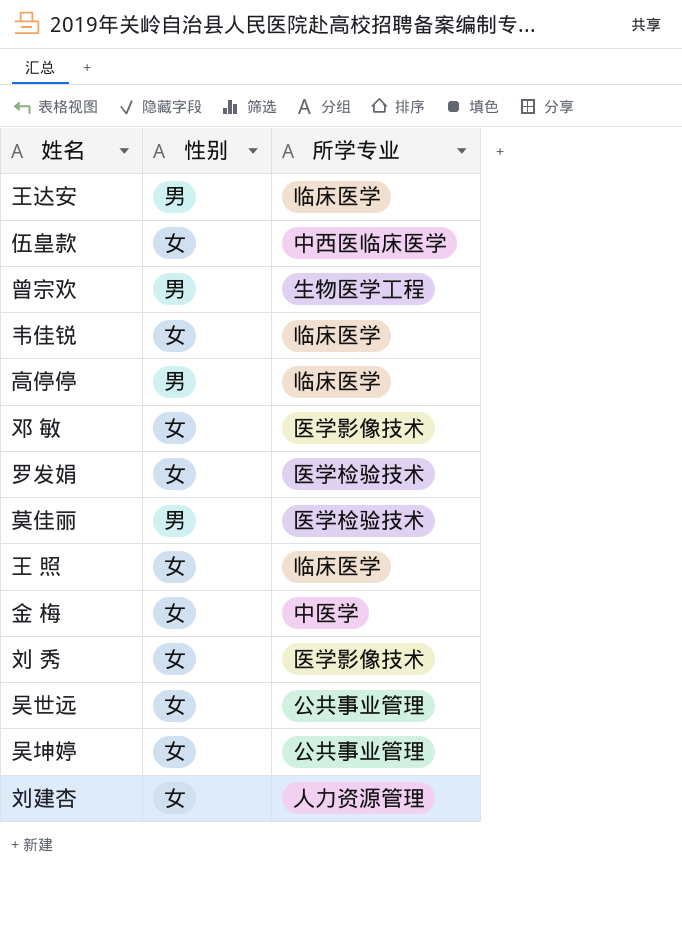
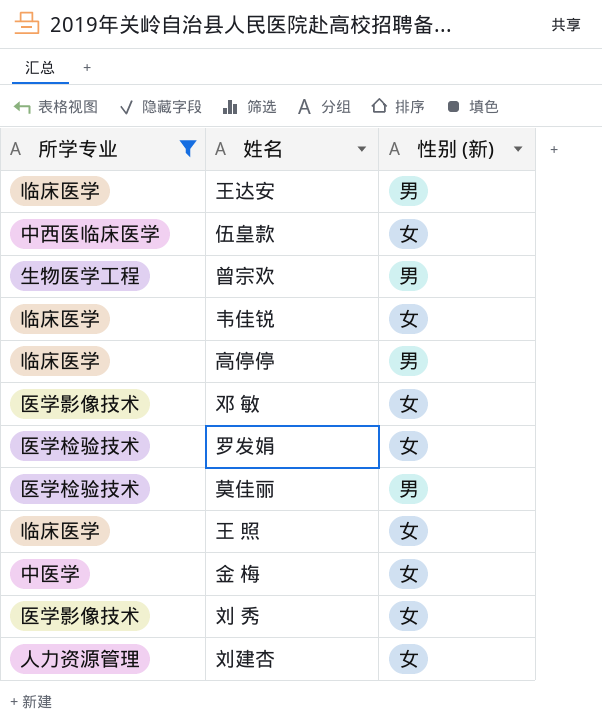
filter: none -> 所学专业 != 公共事业管理
column 所学专业 | position: 3 -> 1
column name: 性别 -> 性别 (新)

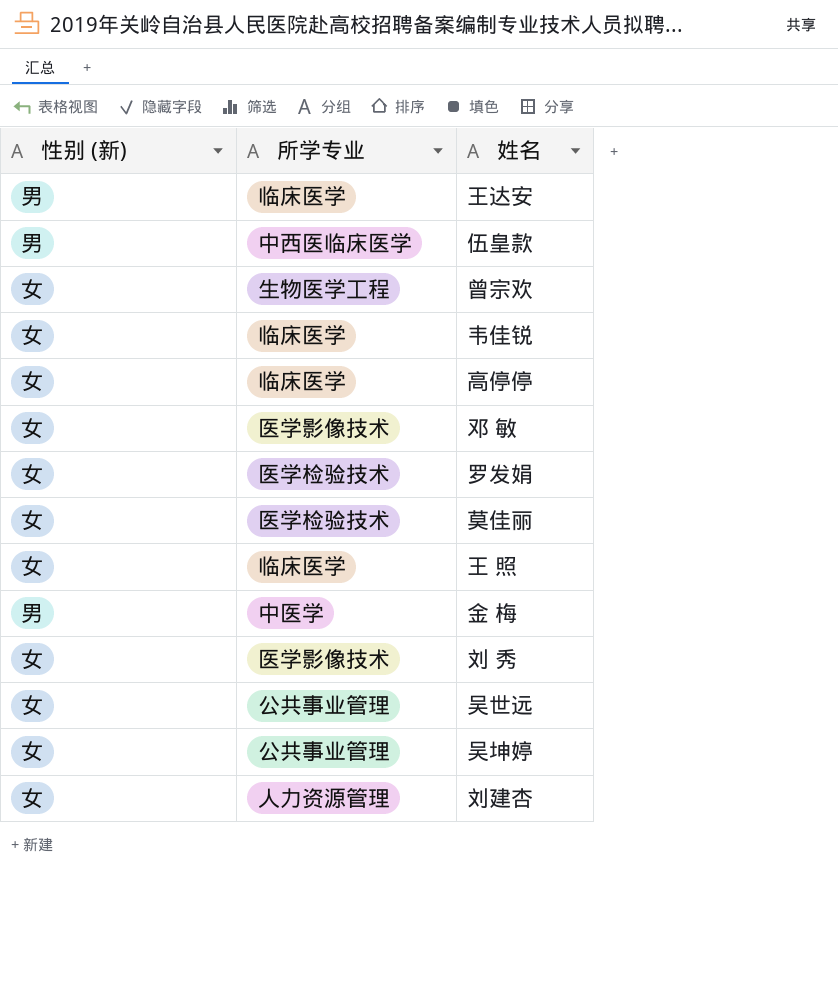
filter: 所学专业 != 公共事业管理 -> none
column 性别 (新) | position: 3 -> 1
伍皇款 | 性别 (新): 女 -> 男
曾宗欢 | 性别 (新): 男 -> 女
高停停 | 性别 (新): 男 -> 女
莫佳丽 | 性别 (新): 男 -> 女
金 梅 | 性别 (新): 女 -> 男

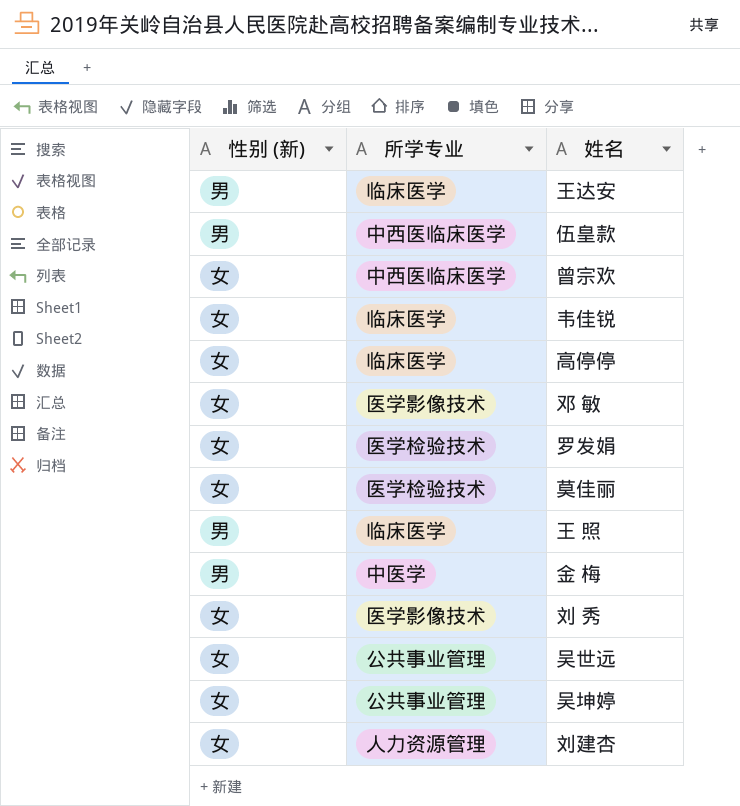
曾宗欢 | 所学专业: 生物医学工程 -> 中西医临床医学
王 照 | 性别 (新): 女 -> 男

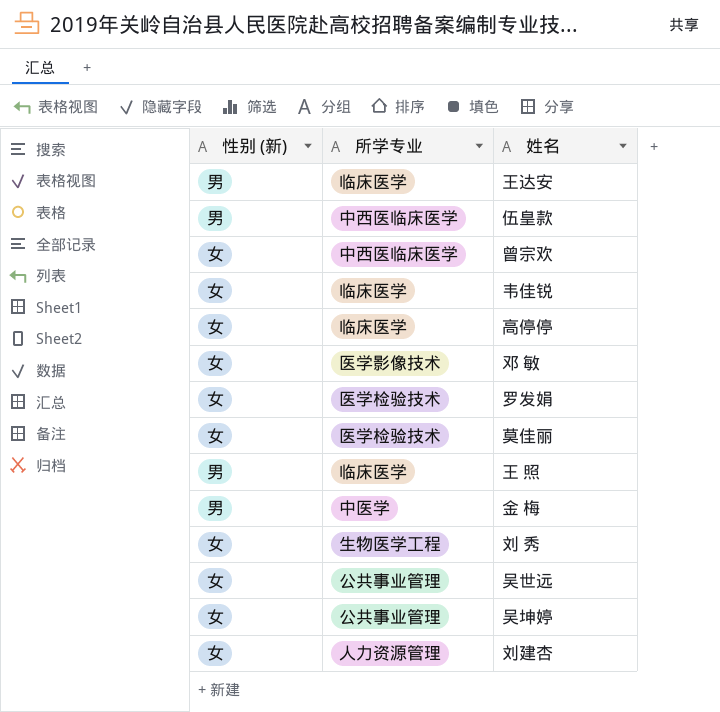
刘 秀 | 所学专业: 医学影像技术 -> 生物医学工程

